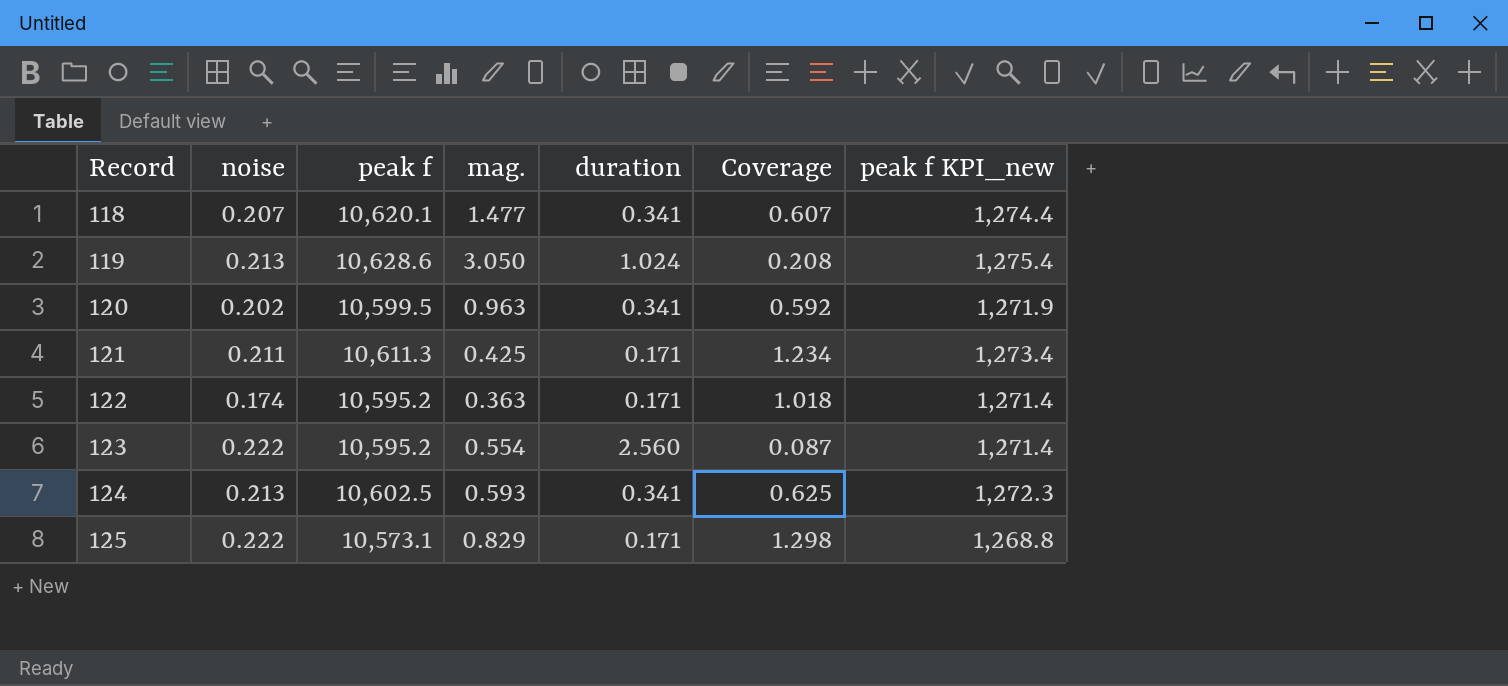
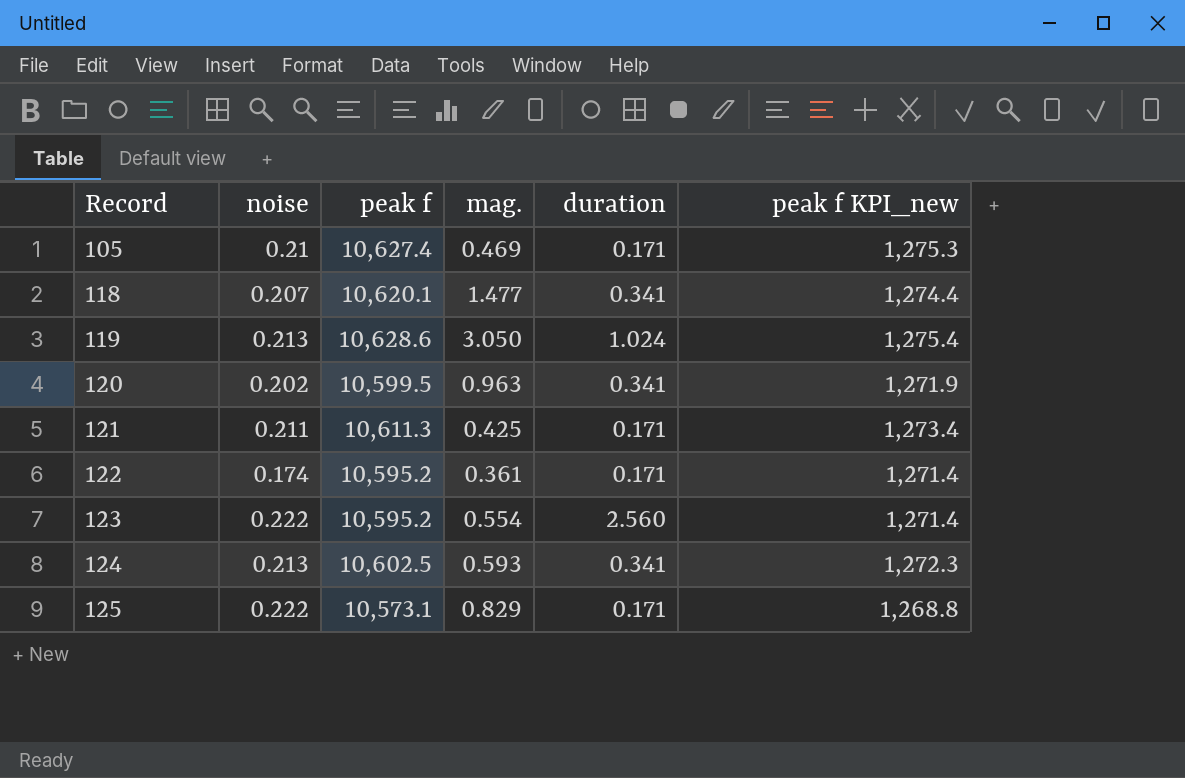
column Coverage | formula: [noise] / [duration] -> none
row 105: none -> 0.21 | 10,627.4 | 0.469 | 0.171 | 1,275.3
122 | mag.: 0.363 -> 0.361

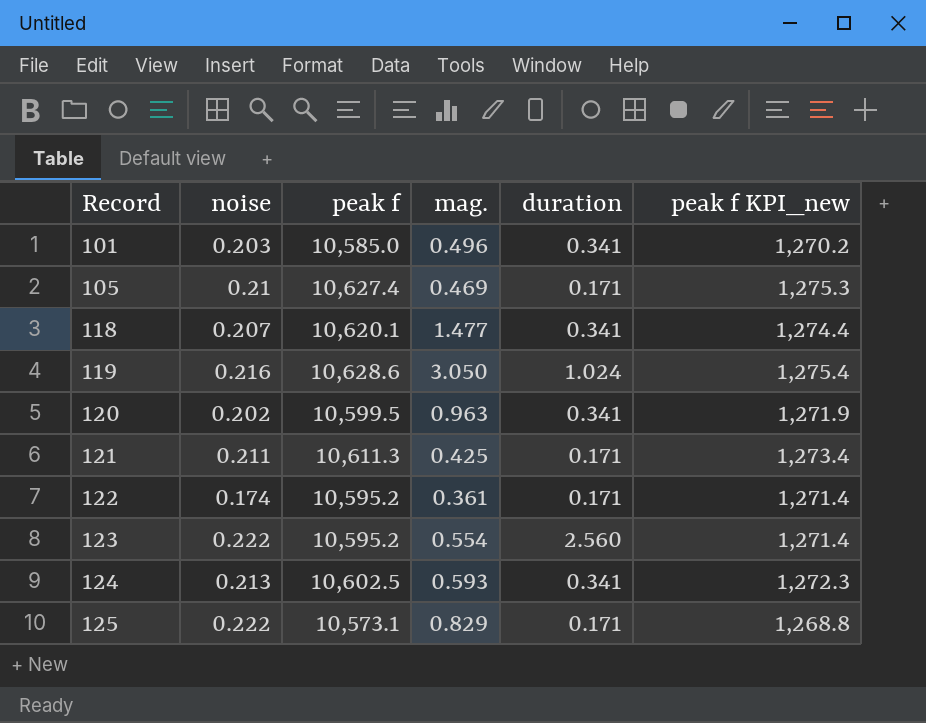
row 101: none -> 0.203 | 10,585.0 | 0.496 | 0.341 | 1,270.2
119 | noise: 0.213 -> 0.216

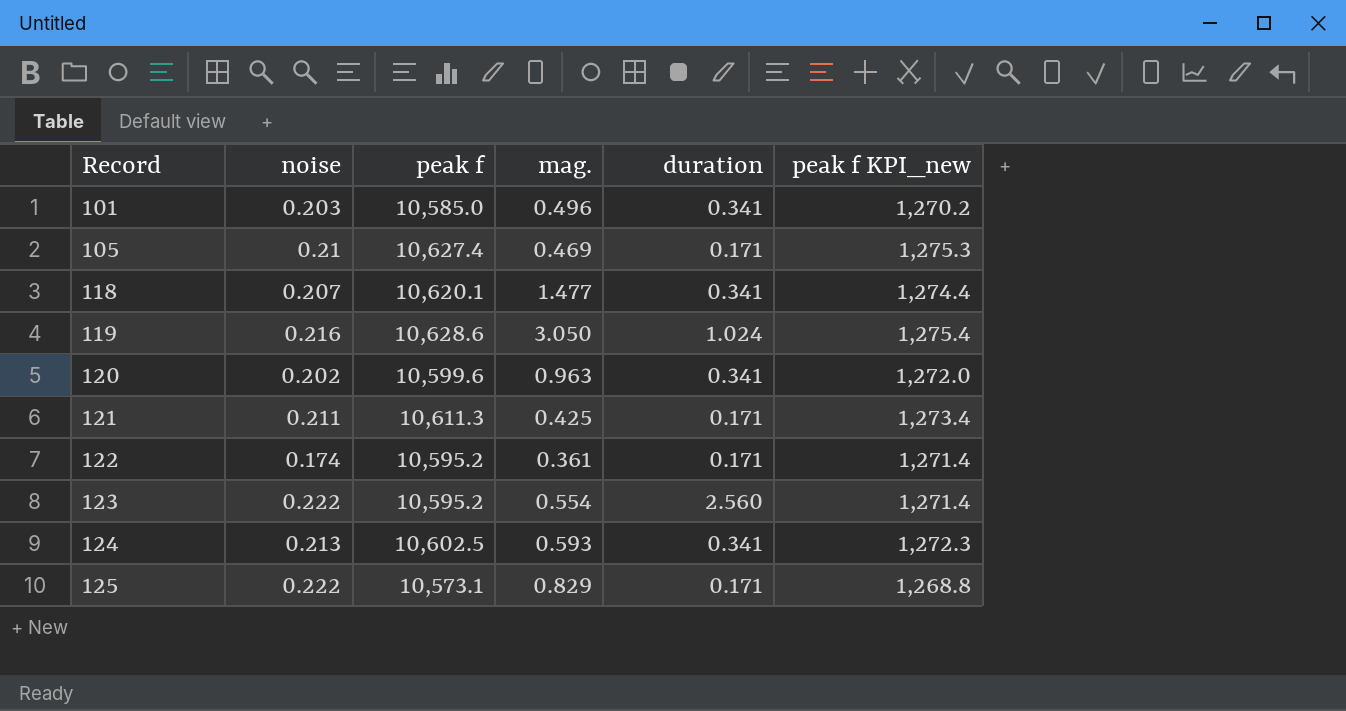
120 | peak f: 10,599.5 -> 10,599.6
120 | peak f KPI_new: 1,271.9 -> 1,272.0

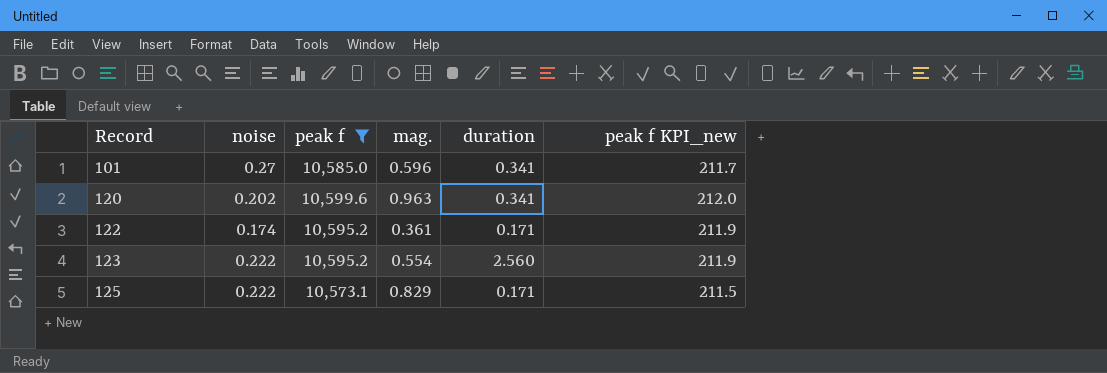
filter: none -> peak f <= 10,599.6
column peak f KPI_new | formula: [peak f] * 0.12 -> [peak f] * 0.02
101 | noise: 0.203 -> 0.27
101 | mag.: 0.496 -> 0.596

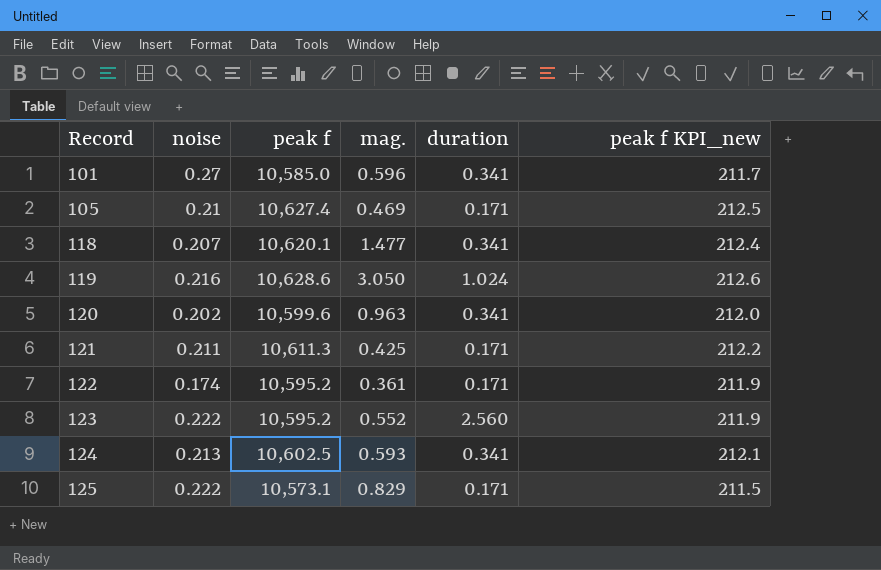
filter: peak f <= 10,599.6 -> none
123 | mag.: 0.554 -> 0.552

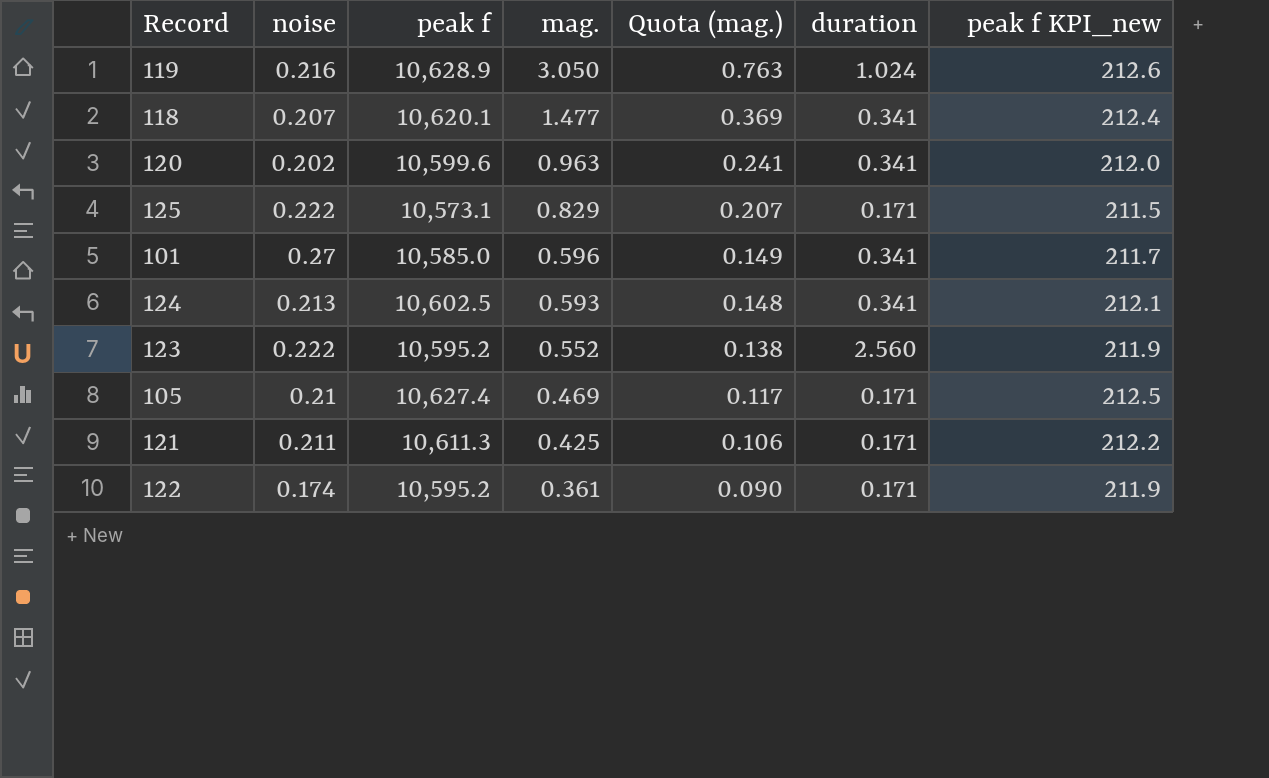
row order: Record ascending -> mag. descending
column Quota (mag.) | formula: none -> [mag.] * 0.25
119 | peak f: 10,628.6 -> 10,628.9

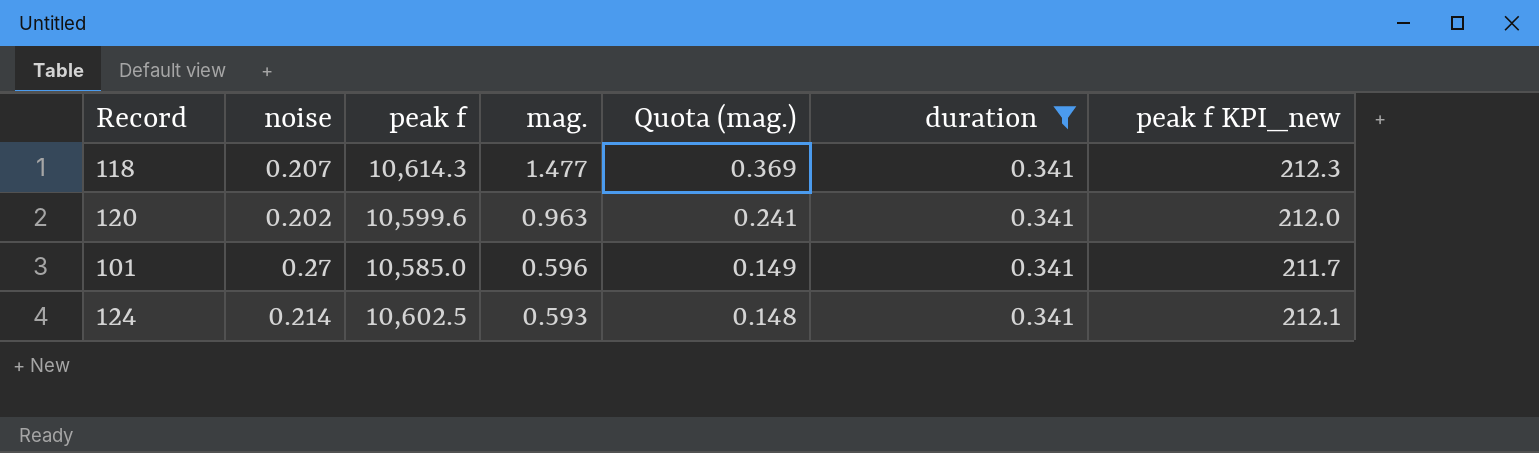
filter: none -> duration = 0.341
118 | peak f: 10,620.1 -> 10,614.3
118 | peak f KPI_new: 212.4 -> 212.3
124 | noise: 0.213 -> 0.214

